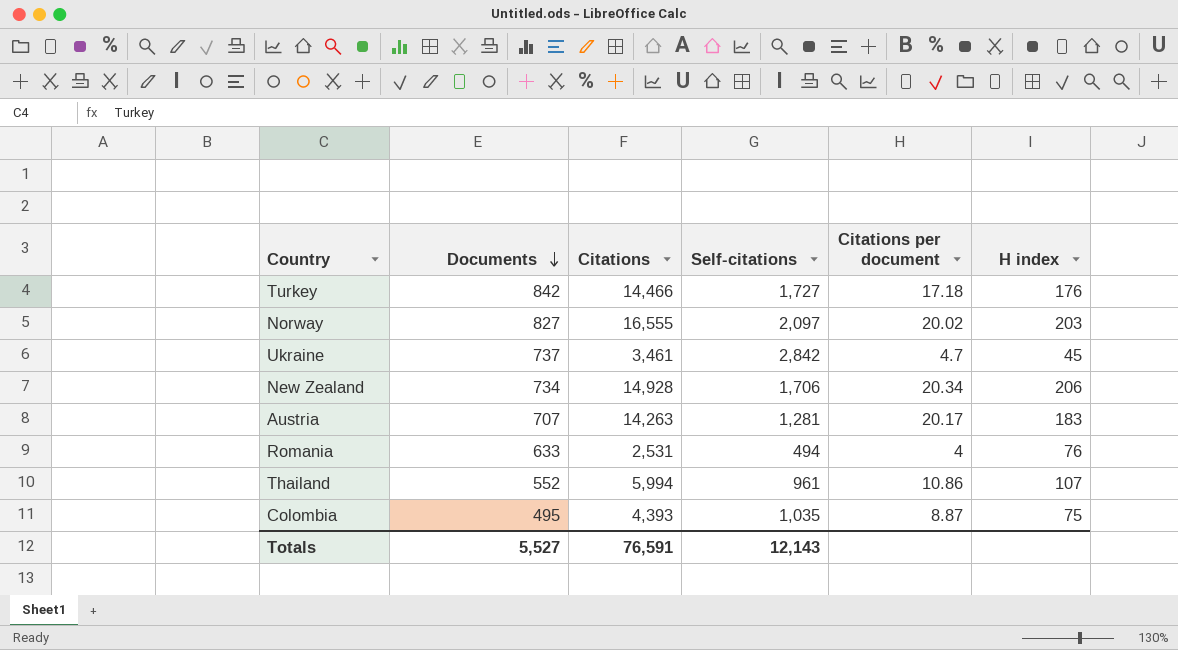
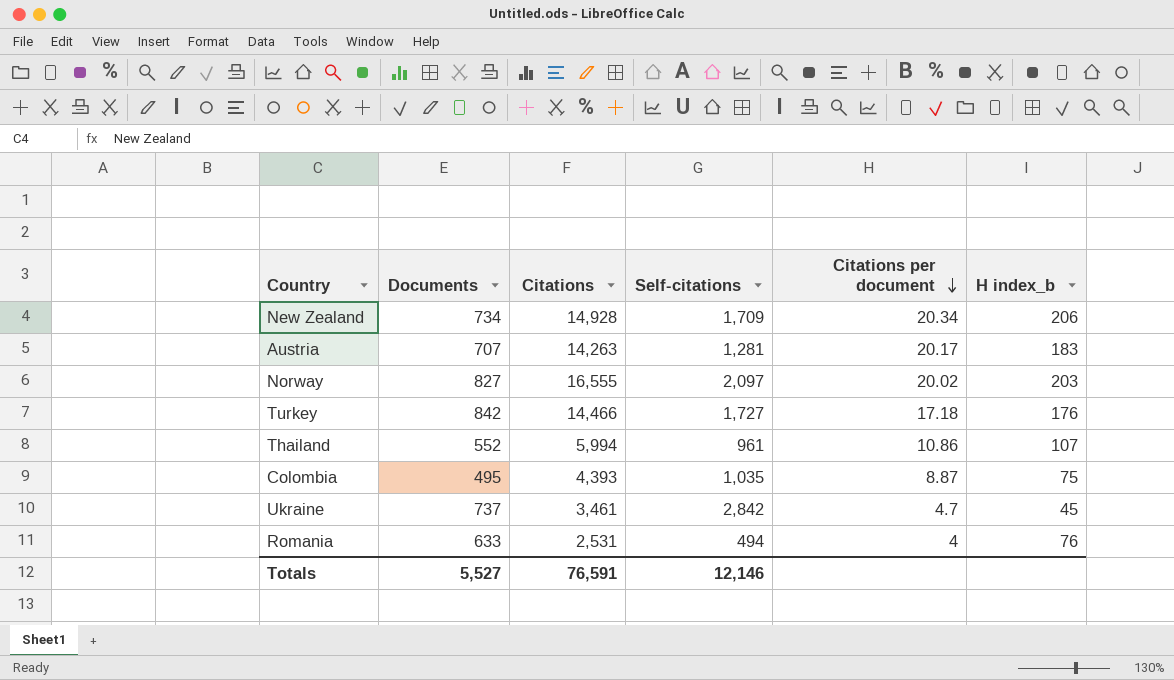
row order: Documents descending -> Citations per document descending
column name: H index -> H index_b
New Zealand | Self-citations: 1,706 -> 1,709
Totals | Self-citations: 12,143 -> 12,146

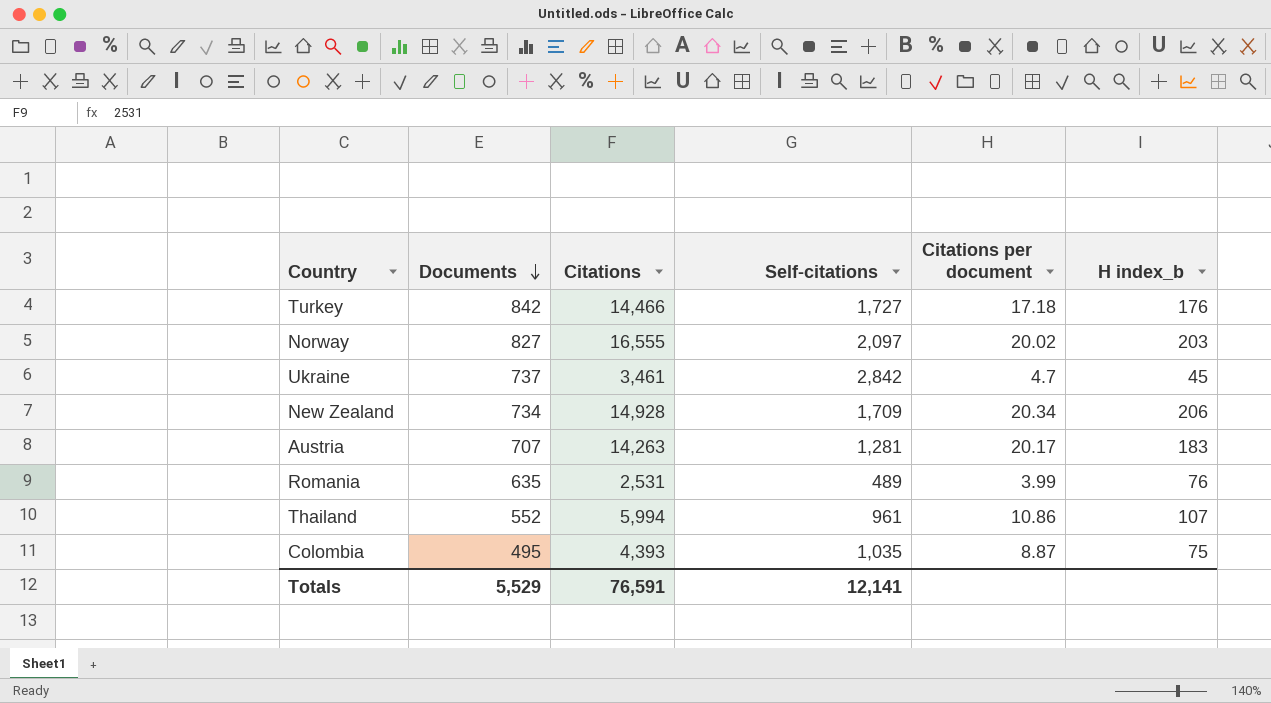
row order: Citations per document descending -> Documents descending
Romania | Documents: 633 -> 635
Romania | Self-citations: 494 -> 489
Romania | Citations per document: 4 -> 3.99
Totals | Documents: 5,527 -> 5,529
Totals | Self-citations: 12,146 -> 12,141

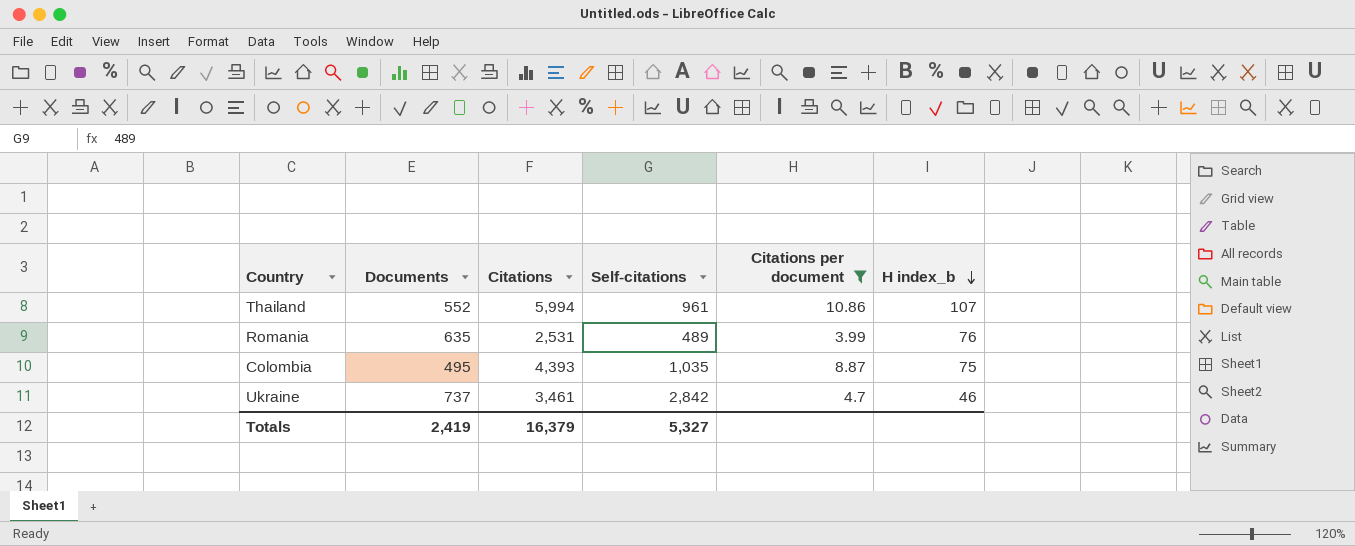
filter: none -> Citations per document <= 10.86
row order: Documents descending -> H index_b descending
Ukraine | H index_b: 45 -> 46
Totals | Documents: 5,529 -> 2,419
Totals | Citations: 76,591 -> 16,379
Totals | Self-citations: 12,141 -> 5,327

